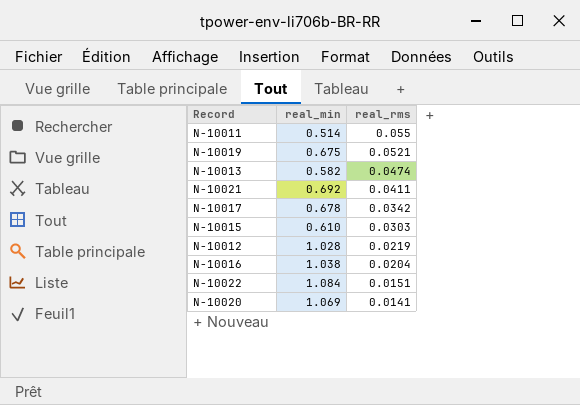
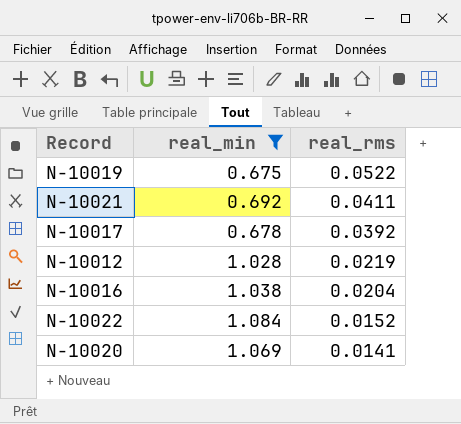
filter: none -> real_min >= 0.675
N-10019 | real_rms: 0.0521 -> 0.0522
N-10017 | real_rms: 0.0342 -> 0.0392
N-10022 | real_rms: 0.0151 -> 0.0152

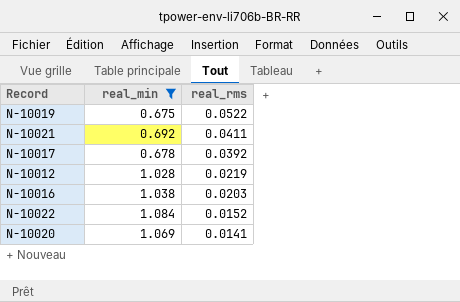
N-10016 | real_rms: 0.0204 -> 0.0203

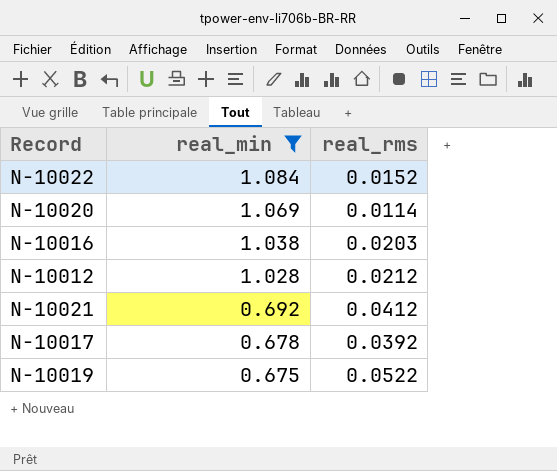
row order: real_rms descending -> real_min descending
N-10020 | real_rms: 0.0141 -> 0.0114
N-10012 | real_rms: 0.0219 -> 0.0212
N-10021 | real_rms: 0.0411 -> 0.0412

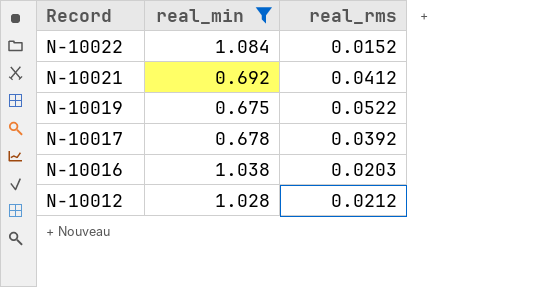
row order: real_min descending -> Record descending
row N-10020: 1.069 | 0.0114 -> none

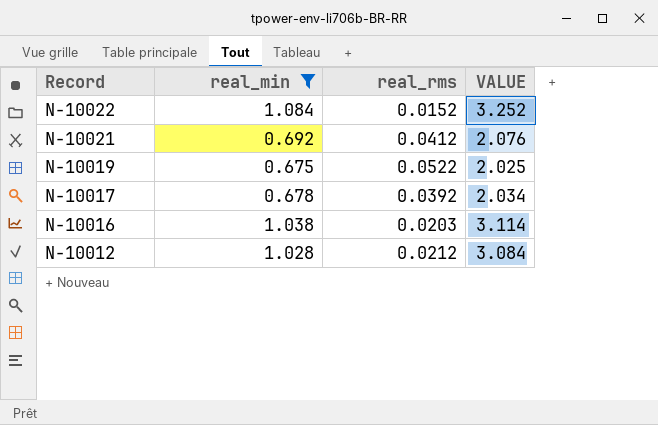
column VALUE | formula: none -> [real_min] * 3

